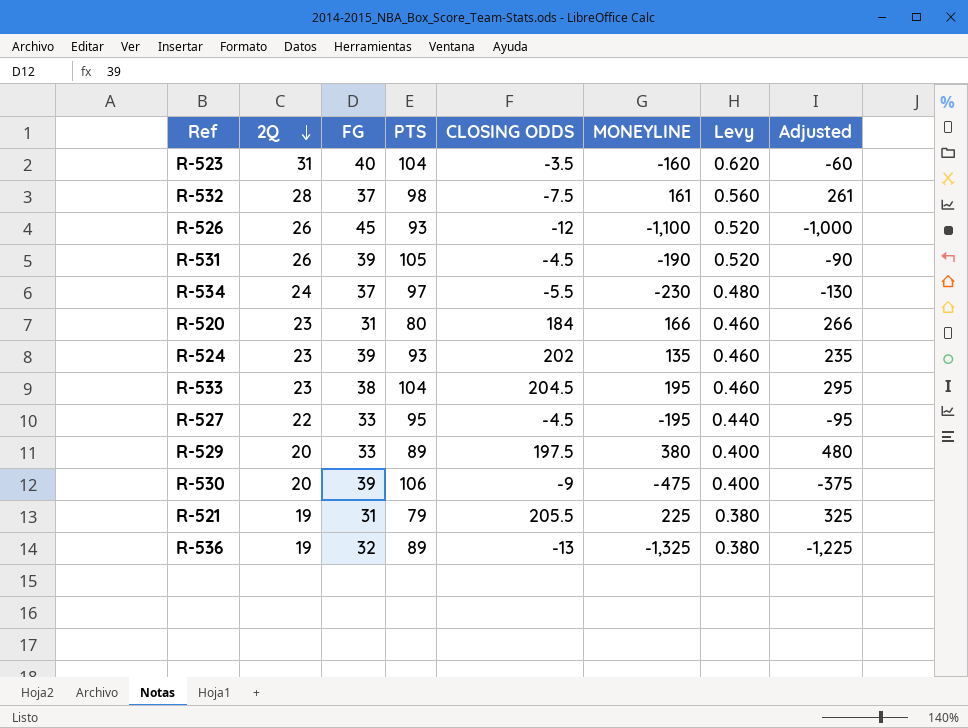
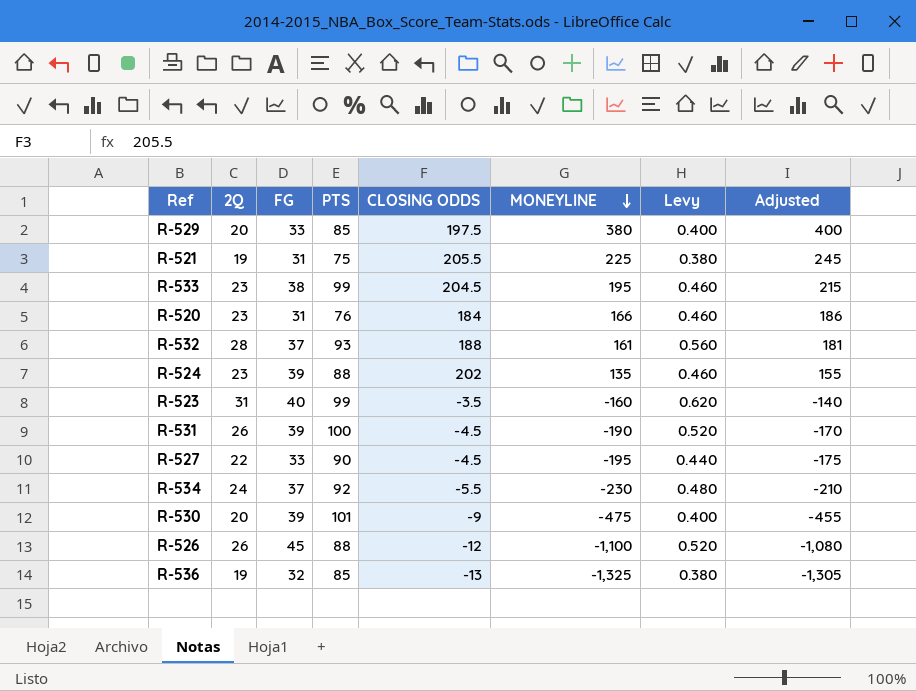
row order: 2Q descending -> MONEYLINE descending
column Adjusted | formula: [MONEYLINE] + 100 -> [MONEYLINE] + 20
R-529 | PTS: 89 -> 85
R-521 | PTS: 79 -> 75
R-533 | PTS: 104 -> 99
R-520 | PTS: 80 -> 76
R-532 | PTS: 98 -> 93
R-532 | CLOSING ODDS: -7.5 -> 188
R-524 | PTS: 93 -> 88
R-523 | PTS: 104 -> 99
R-531 | PTS: 105 -> 100
R-527 | PTS: 95 -> 90
R-534 | PTS: 97 -> 92
R-530 | PTS: 106 -> 101
R-526 | PTS: 93 -> 88
R-536 | PTS: 89 -> 85

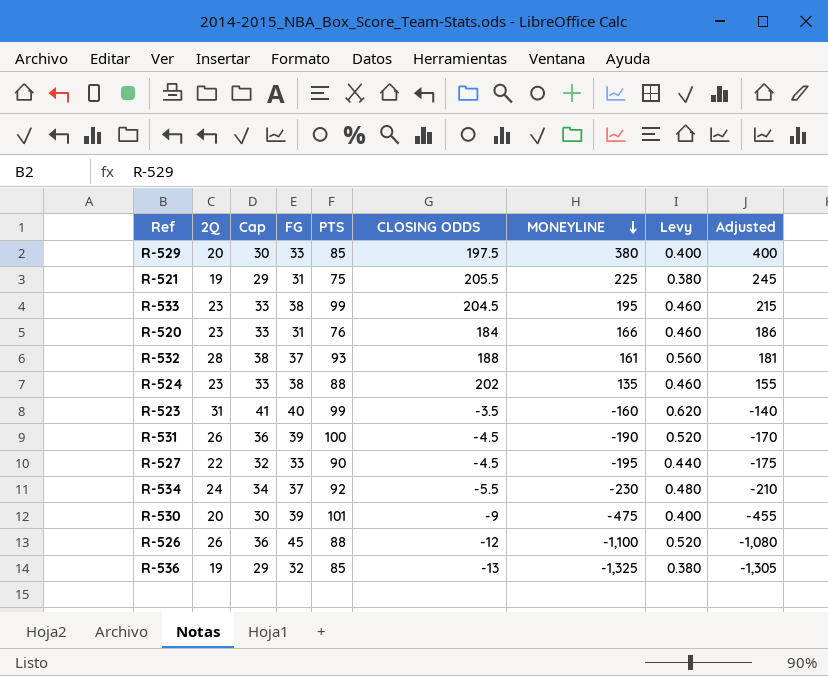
column Cap | formula: none -> [2Q] + 10
R-524 | FG: 39 -> 38

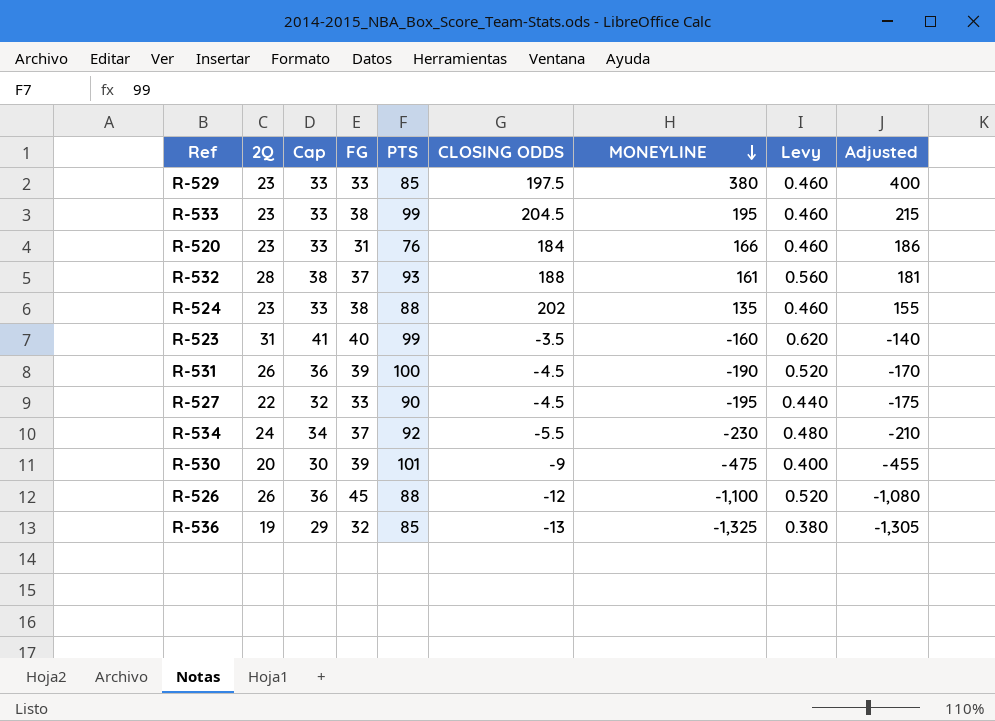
row R-521: 19 | 29 | 31 | 75 | 205.5 | 225 | 0.380 | 245 -> none
R-529 | 2Q: 20 -> 23
R-529 | Cap: 30 -> 33
R-529 | Levy: 0.400 -> 0.460

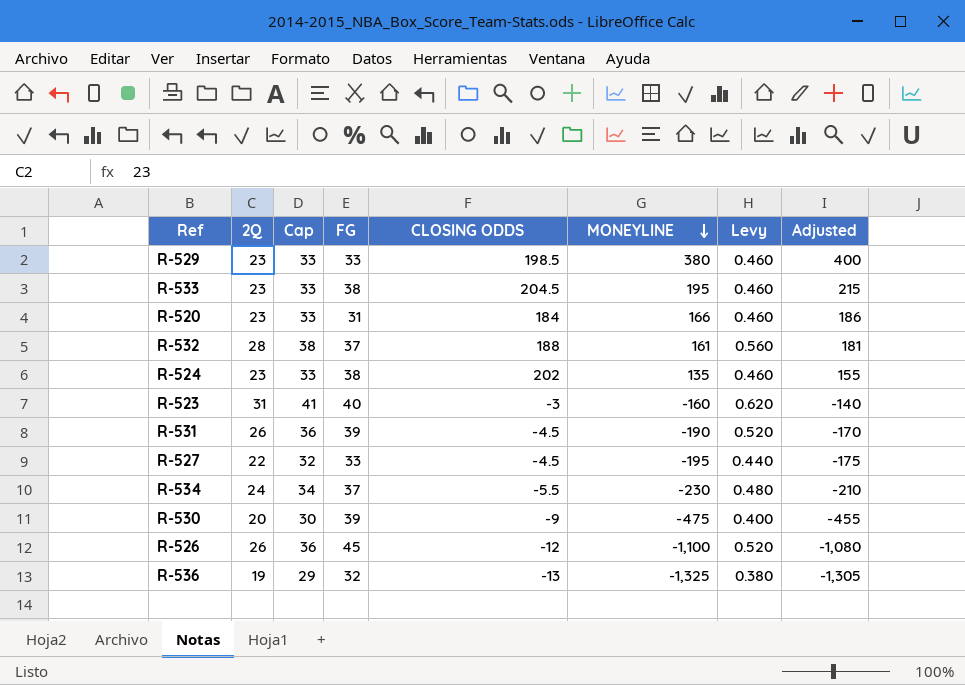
column PTS | position: 5 -> none
R-529 | CLOSING ODDS: 197.5 -> 198.5
R-523 | CLOSING ODDS: -3.5 -> -3

